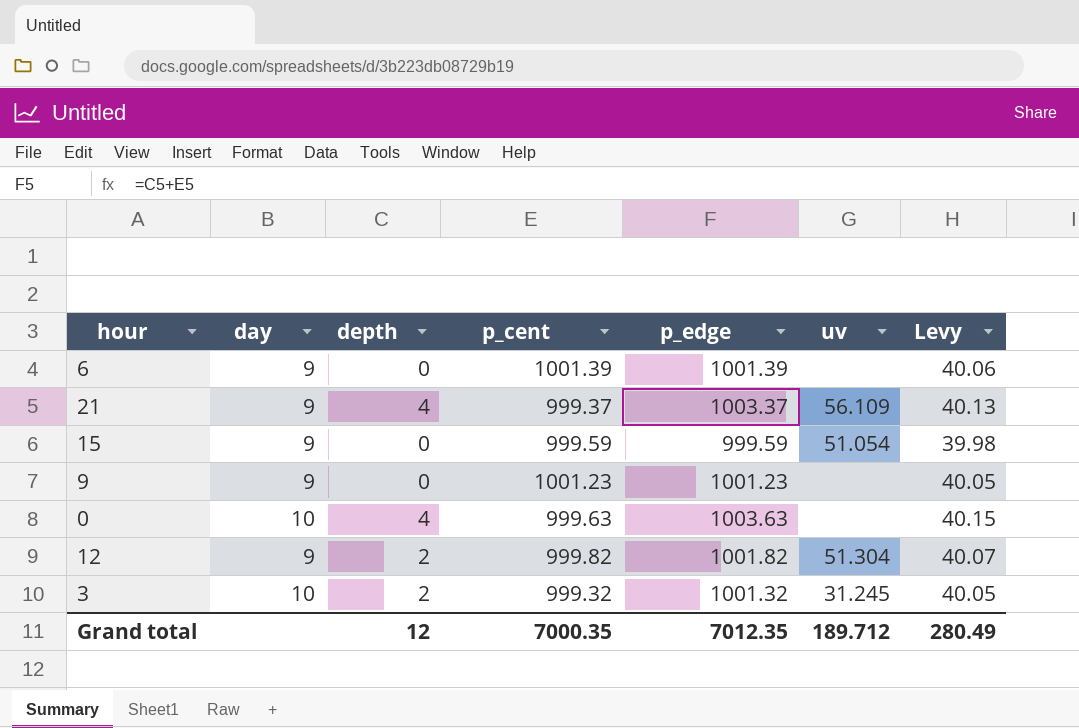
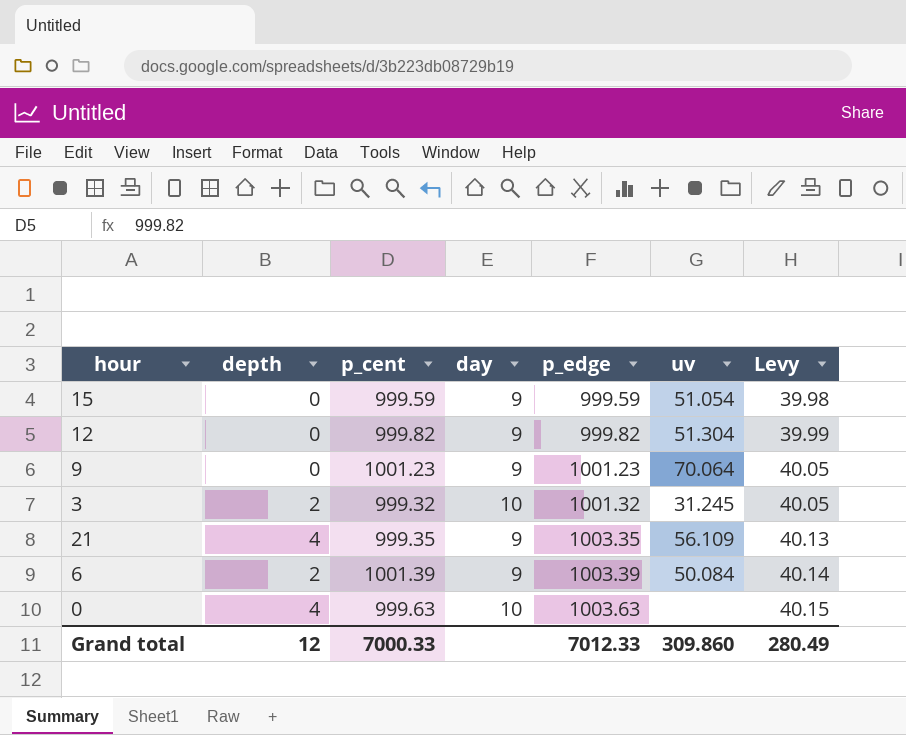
row order: none -> p_edge ascending
column day | position: 2 -> 4
12 | depth: 2 -> 0
12 | p_edge: 1001.82 -> 999.82
12 | Levy: 40.07 -> 39.99
9 | uv: none -> 70.064
21 | p_cent: 999.37 -> 999.35
21 | p_edge: 1003.37 -> 1003.35
6 | depth: 0 -> 2
6 | p_edge: 1001.39 -> 1003.39
6 | uv: none -> 50.084
6 | Levy: 40.06 -> 40.14
Grand total | p_cent: 7000.35 -> 7000.33
Grand total | p_edge: 7012.35 -> 7012.33
Grand total | uv: 189.712 -> 309.860

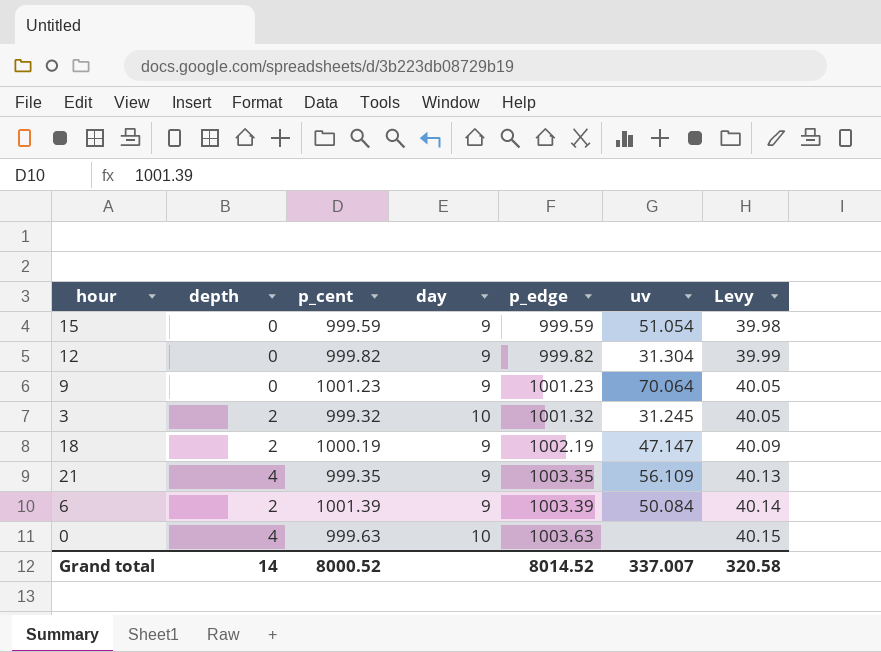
12 | uv: 51.304 -> 31.304
row 18: none -> 2 | 1000.19 | 9 | 1002.19 | 47.147 | 40.09
Grand total | depth: 12 -> 14
Grand total | p_cent: 7000.33 -> 8000.52
Grand total | p_edge: 7012.33 -> 8014.52
Grand total | uv: 309.860 -> 337.007
Grand total | Levy: 280.49 -> 320.58

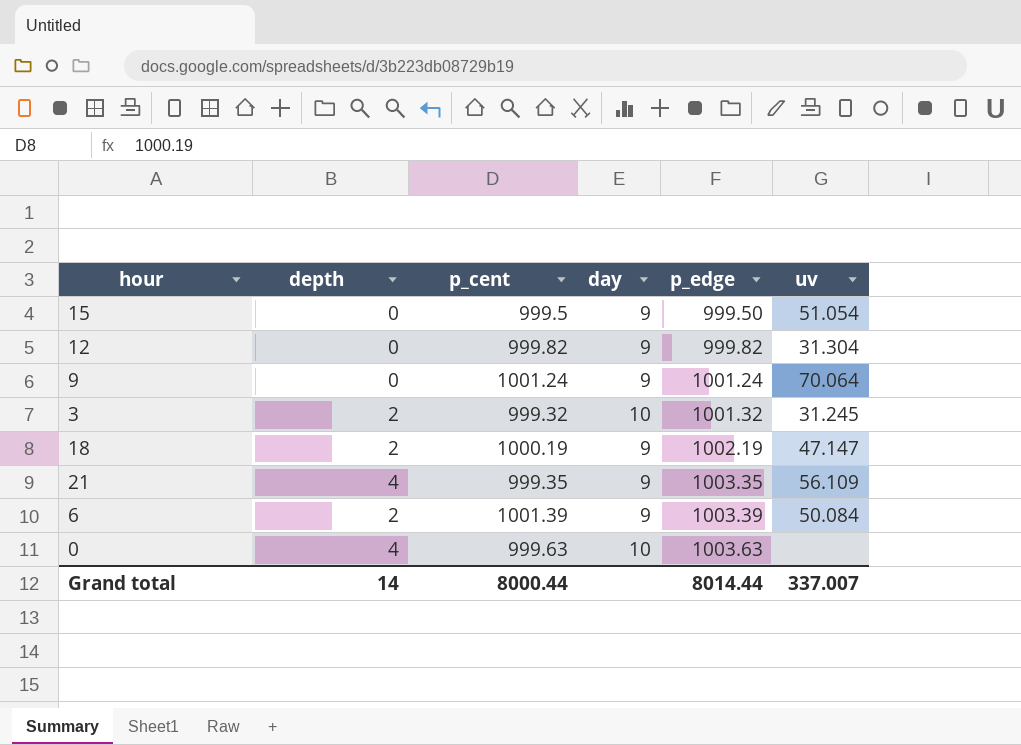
column Levy | formula: [p_edge] * 0.04 -> none
15 | p_cent: 999.59 -> 999.5
15 | p_edge: 999.59 -> 999.50
9 | p_cent: 1001.23 -> 1001.24
9 | p_edge: 1001.23 -> 1001.24
Grand total | p_cent: 8000.52 -> 8000.44
Grand total | p_edge: 8014.52 -> 8014.44

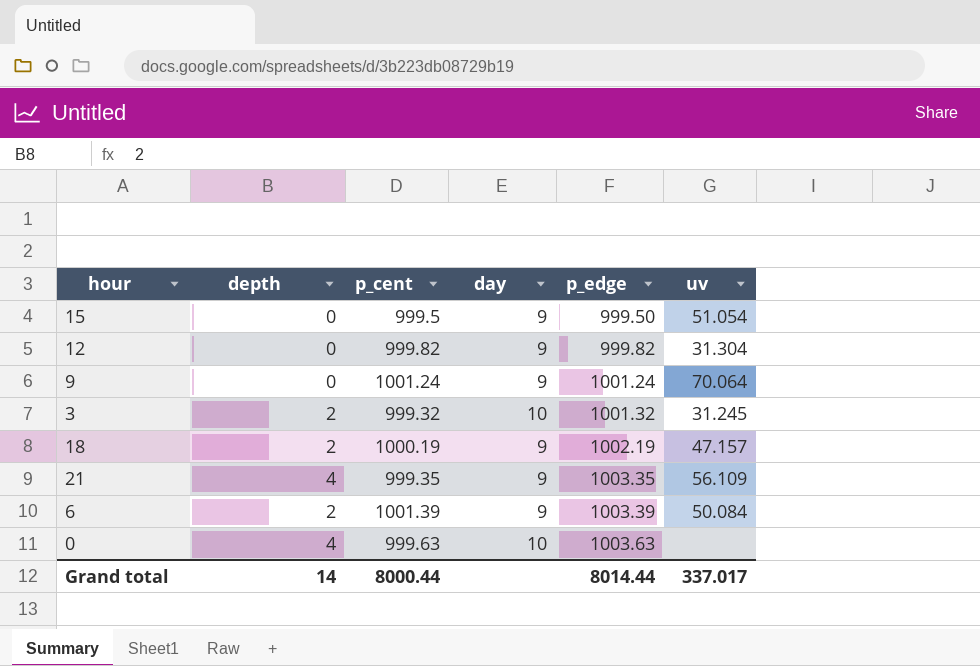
18 | uv: 47.147 -> 47.157
Grand total | uv: 337.007 -> 337.017

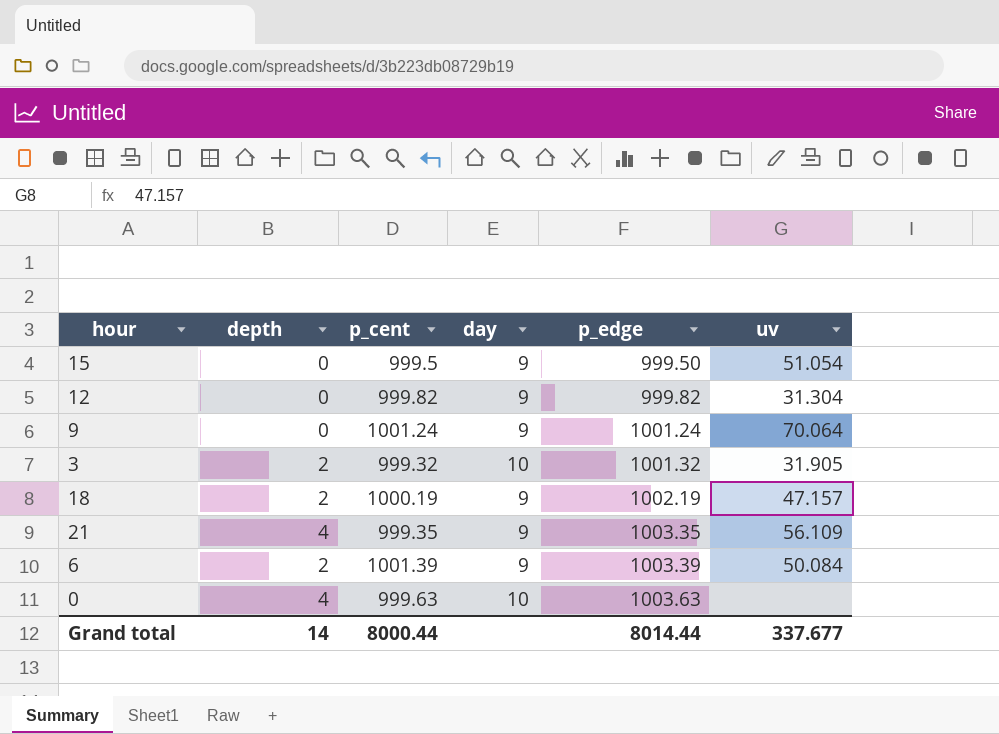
3 | uv: 31.245 -> 31.905
Grand total | uv: 337.017 -> 337.677

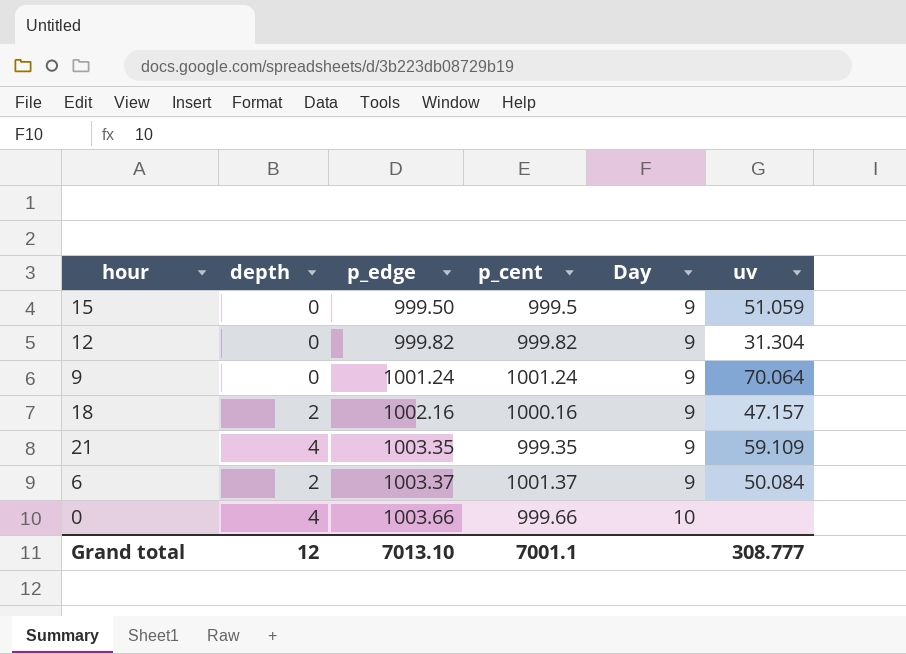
column p_edge | position: 5 -> 3
column name: day -> Day
row 3: 2 | 999.32 | 10 | 1001.32 | 31.905 -> none
15 | uv: 51.054 -> 51.059
18 | p_edge: 1002.19 -> 1002.16
18 | p_cent: 1000.19 -> 1000.16
21 | uv: 56.109 -> 59.109
6 | p_edge: 1003.39 -> 1003.37
6 | p_cent: 1001.39 -> 1001.37
0 | p_edge: 1003.63 -> 1003.66
0 | p_cent: 999.63 -> 999.66
Grand total | depth: 14 -> 12
Grand total | p_edge: 8014.44 -> 7013.10
Grand total | p_cent: 8000.44 -> 7001.1
Grand total | uv: 337.677 -> 308.777

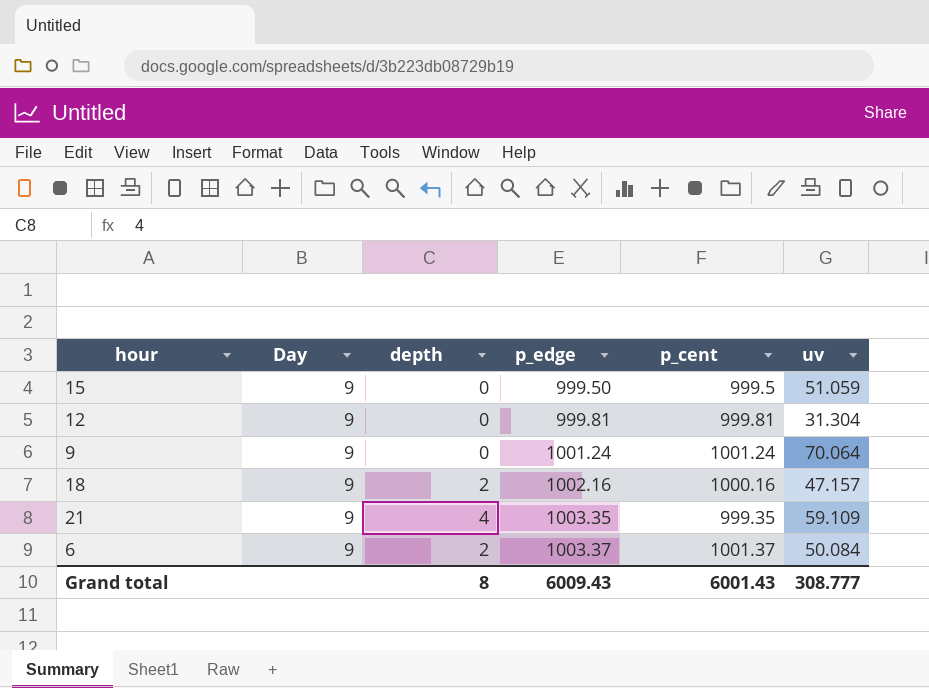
column Day | position: 5 -> 2
row 0: 4 | 1003.66 | 999.66 | 10 | none -> none
12 | p_edge: 999.82 -> 999.81
12 | p_cent: 999.82 -> 999.81
Grand total | depth: 12 -> 8
Grand total | p_edge: 7013.10 -> 6009.43
Grand total | p_cent: 7001.1 -> 6001.43

